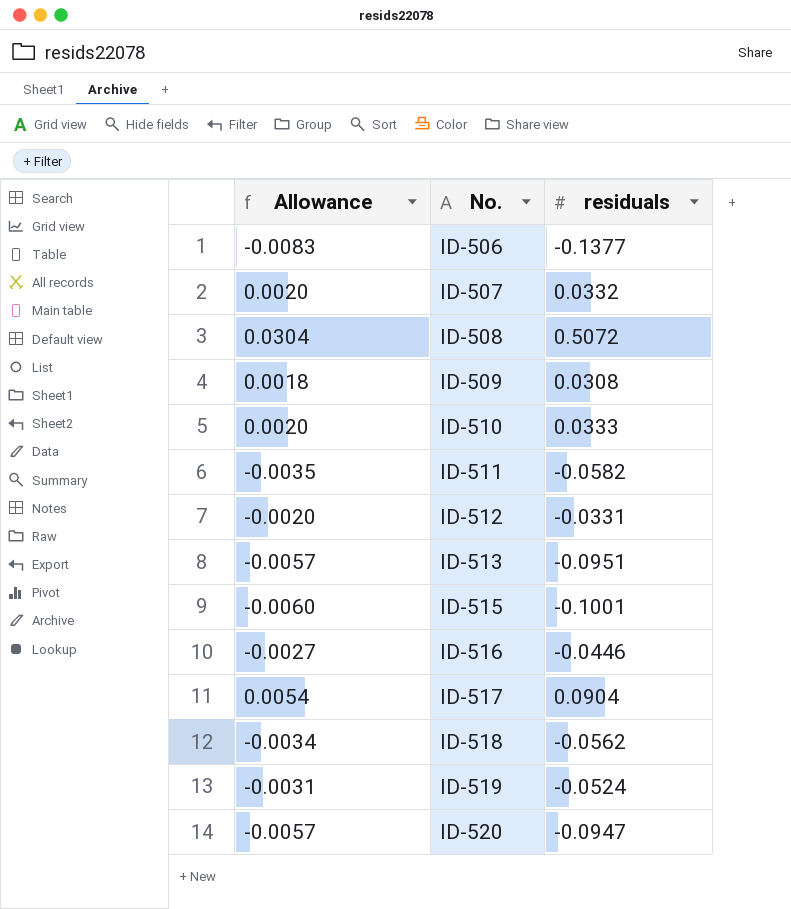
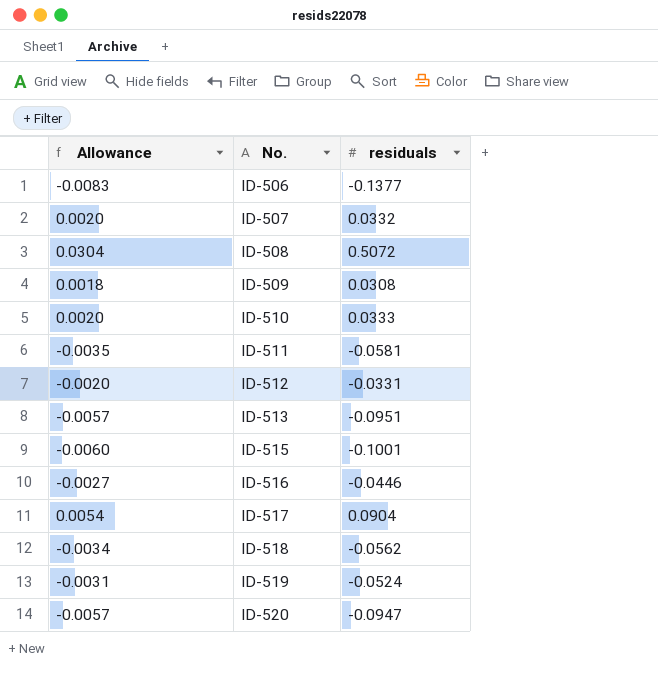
ID-511 | residuals: -0.0582 -> -0.0581

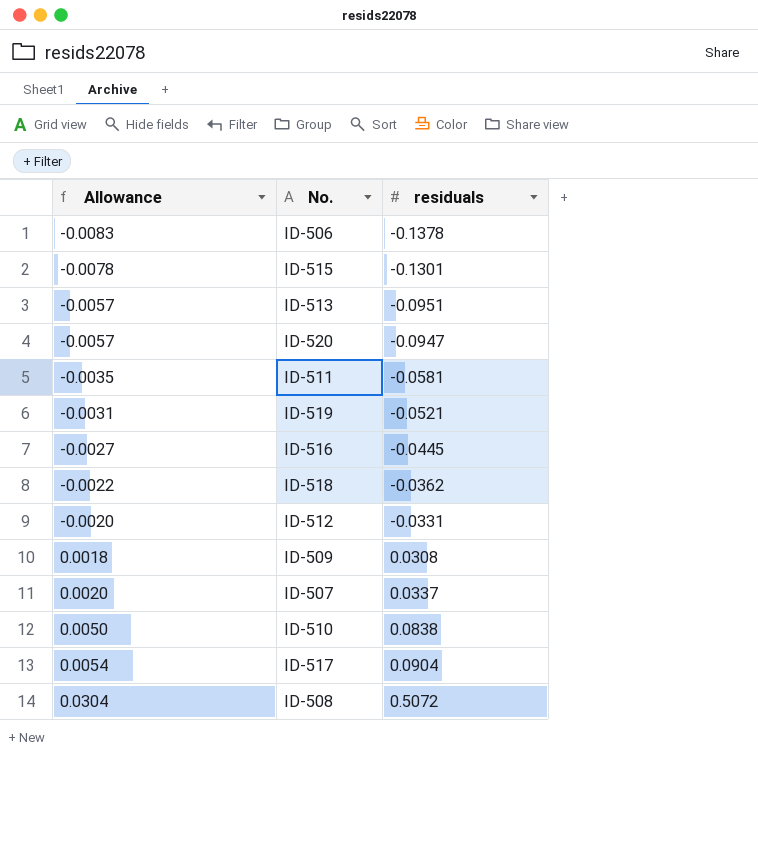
row order: No. ascending -> Allowance ascending
ID-506 | residuals: -0.1377 -> -0.1378
ID-515 | Allowance: -0.0060 -> -0.0078
ID-515 | residuals: -0.1001 -> -0.1301
ID-519 | residuals: -0.0524 -> -0.0521
ID-516 | residuals: -0.0446 -> -0.0445
ID-518 | Allowance: -0.0034 -> -0.0022
ID-518 | residuals: -0.0562 -> -0.0362
ID-507 | residuals: 0.0332 -> 0.0337
ID-510 | Allowance: 0.0020 -> 0.0050
ID-510 | residuals: 0.0333 -> 0.0838

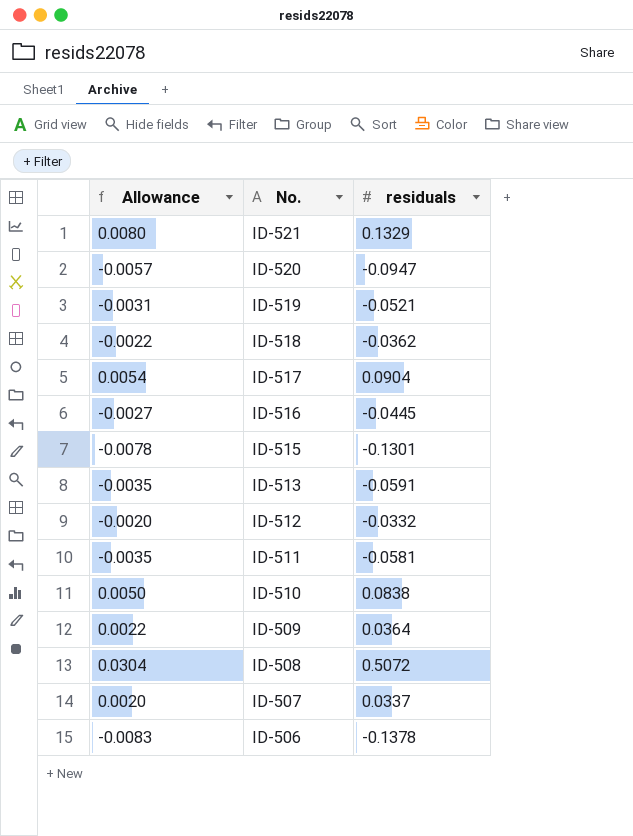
row order: Allowance ascending -> No. descending
row ID-521: none -> 0.0080 | 0.1329
ID-513 | Allowance: -0.0057 -> -0.0035
ID-513 | residuals: -0.0951 -> -0.0591
ID-512 | residuals: -0.0331 -> -0.0332
ID-509 | Allowance: 0.0018 -> 0.0022
ID-509 | residuals: 0.0308 -> 0.0364

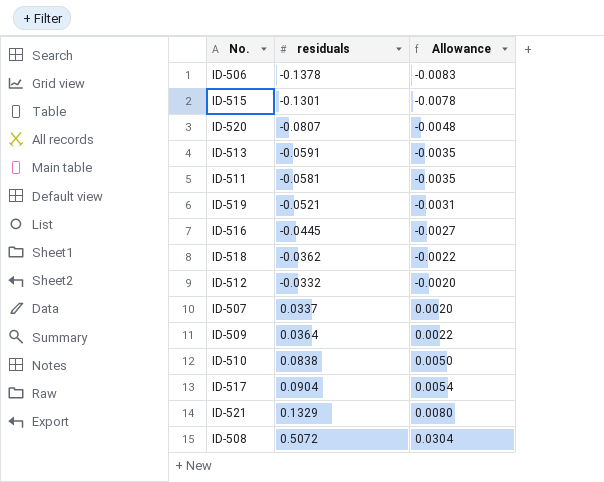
row order: No. descending -> residuals ascending
column Allowance | position: 1 -> 3
ID-520 | residuals: -0.0947 -> -0.0807
ID-520 | Allowance: -0.0057 -> -0.0048

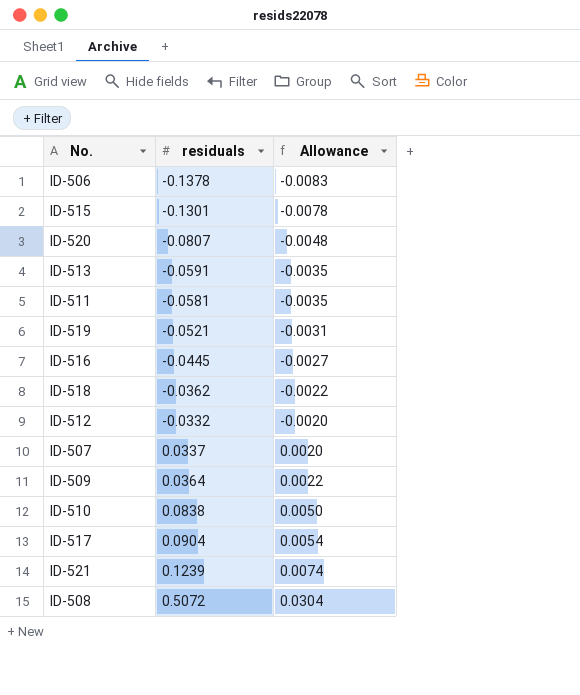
ID-521 | residuals: 0.1329 -> 0.1239
ID-521 | Allowance: 0.0080 -> 0.0074

